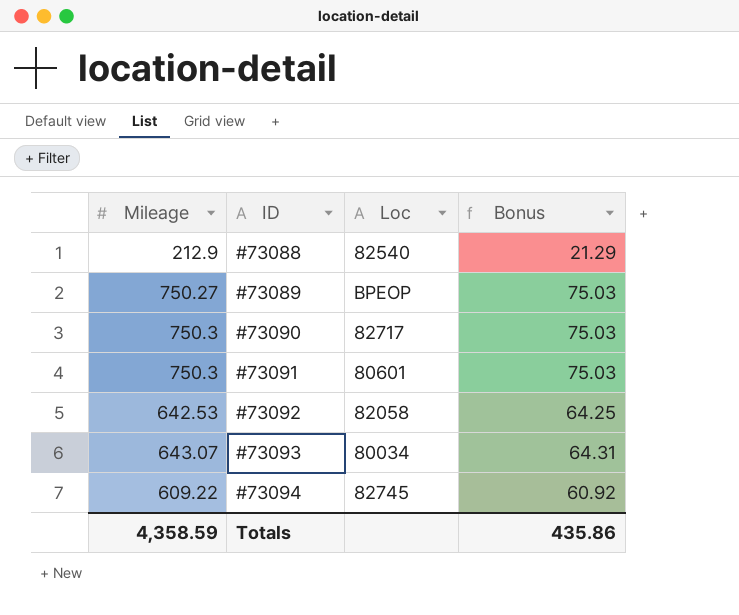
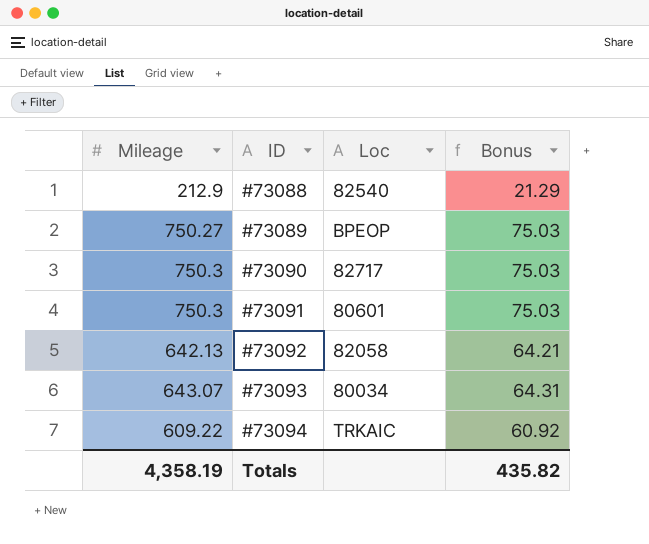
#73092 | Mileage: 642.53 -> 642.13
#73092 | Bonus: 64.25 -> 64.21
#73094 | Loc: 82745 -> TRKAIC
Totals | Mileage: 4,358.59 -> 4,358.19
Totals | Bonus: 435.86 -> 435.82

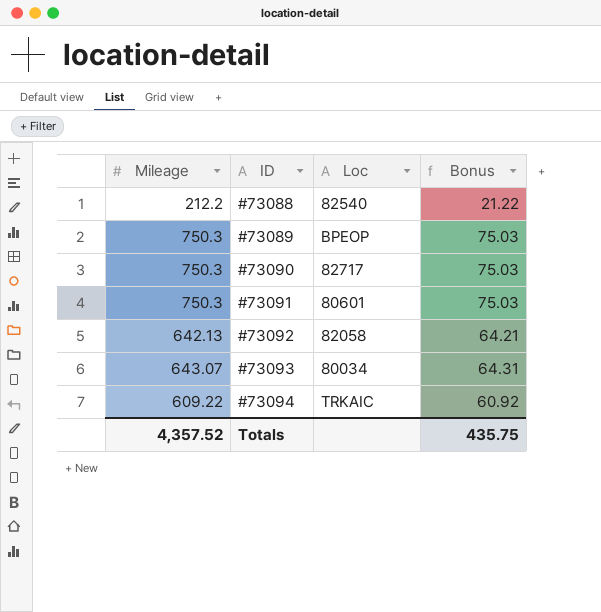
#73088 | Mileage: 212.9 -> 212.2
#73088 | Bonus: 21.29 -> 21.22
#73089 | Mileage: 750.27 -> 750.3
Totals | Mileage: 4,358.19 -> 4,357.52
Totals | Bonus: 435.82 -> 435.75

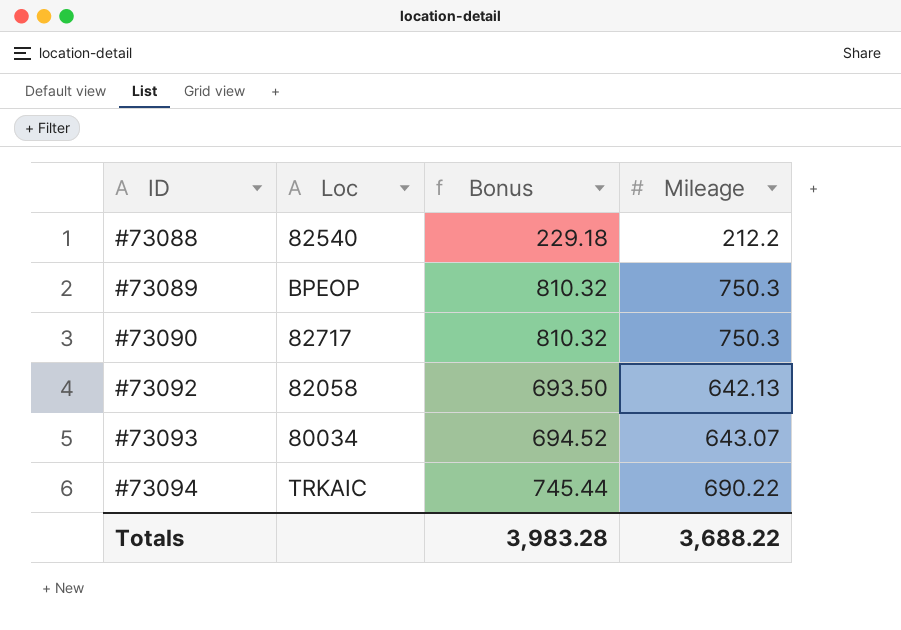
column Bonus | formula: [Mileage] * 0.1 -> [Mileage] * 1.08
column Mileage | position: 1 -> 4
row #73091: 750.3 | 80601 | 75.03 -> none
#73094 | Mileage: 609.22 -> 690.22
Totals | Bonus: 435.75 -> 3,983.28
Totals | Mileage: 4,357.52 -> 3,688.22

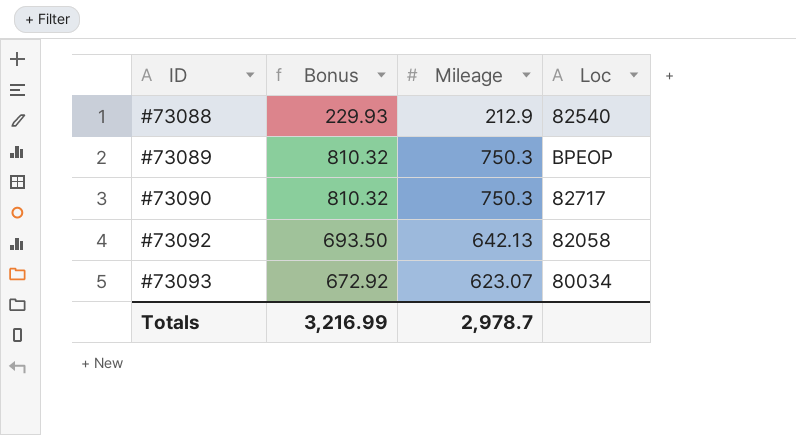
column Loc | position: 2 -> 4
row #73094: TRKAIC | 745.44 | 690.22 -> none
#73088 | Bonus: 229.18 -> 229.93
#73088 | Mileage: 212.2 -> 212.9
#73093 | Bonus: 694.52 -> 672.92
#73093 | Mileage: 643.07 -> 623.07
Totals | Bonus: 3,983.28 -> 3,216.99
Totals | Mileage: 3,688.22 -> 2,978.7

